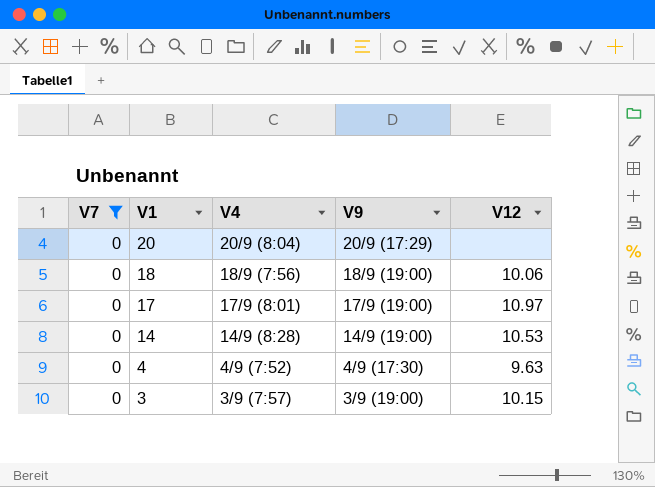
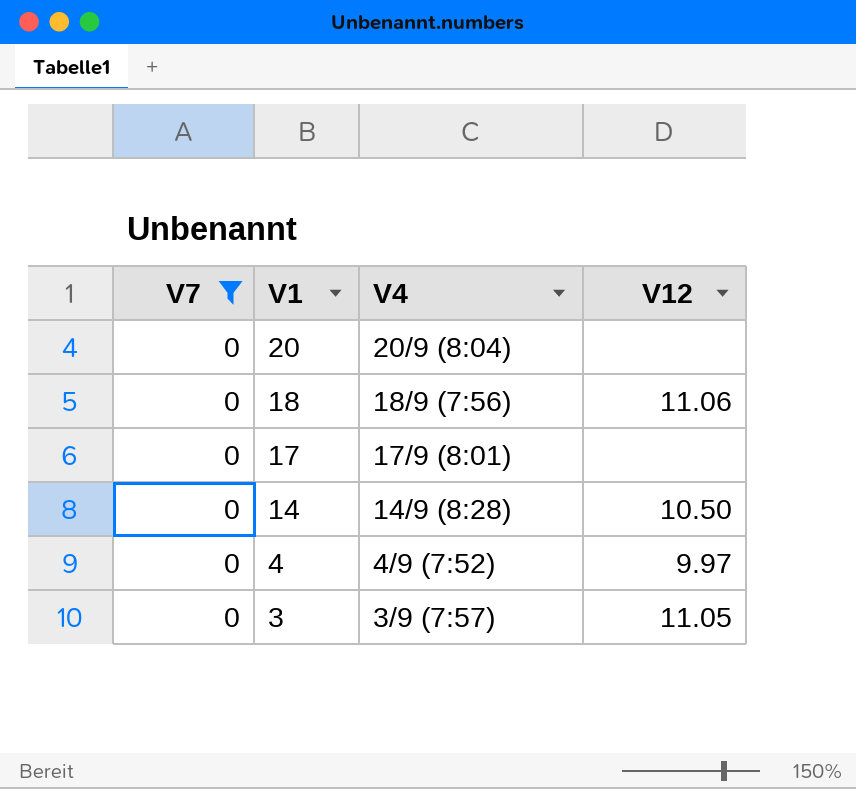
column V9 | position: 4 -> none
18 | V12: 10.06 -> 11.06
17 | V12: 10.97 -> none
14 | V12: 10.53 -> 10.50
4 | V12: 9.63 -> 9.97
3 | V12: 10.15 -> 11.05

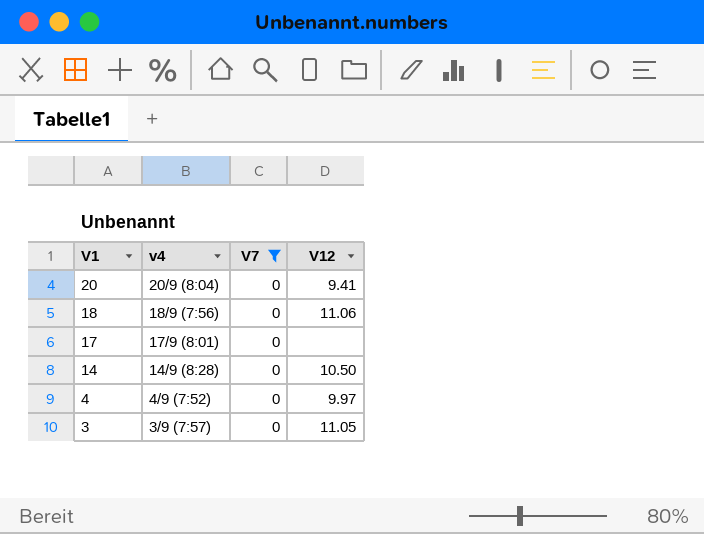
column name: V4 -> v4
column V7 | position: 1 -> 3
20 | V12: none -> 9.41

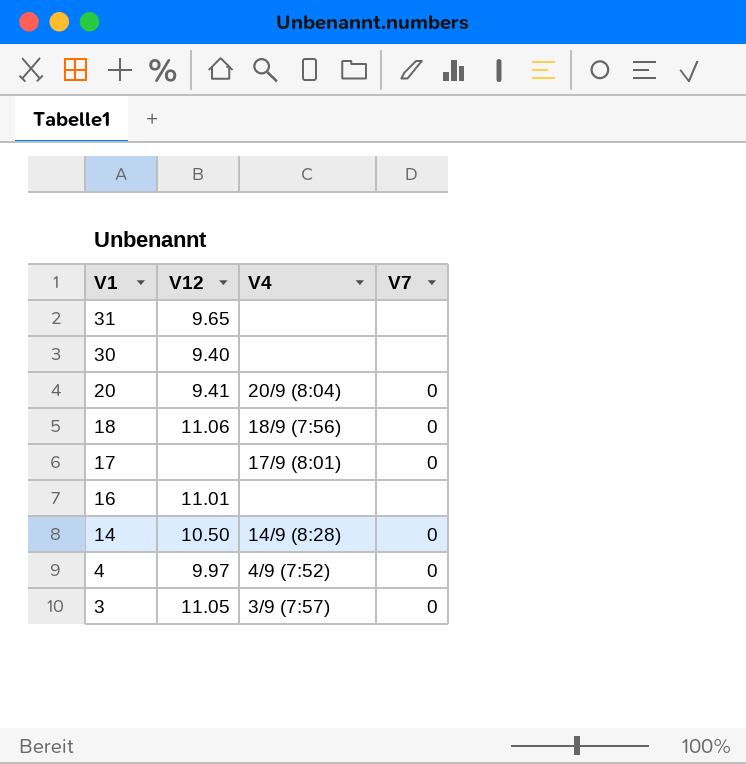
filter: V7 = 0 -> none
column V12 | position: 4 -> 2
column name: v4 -> V4

